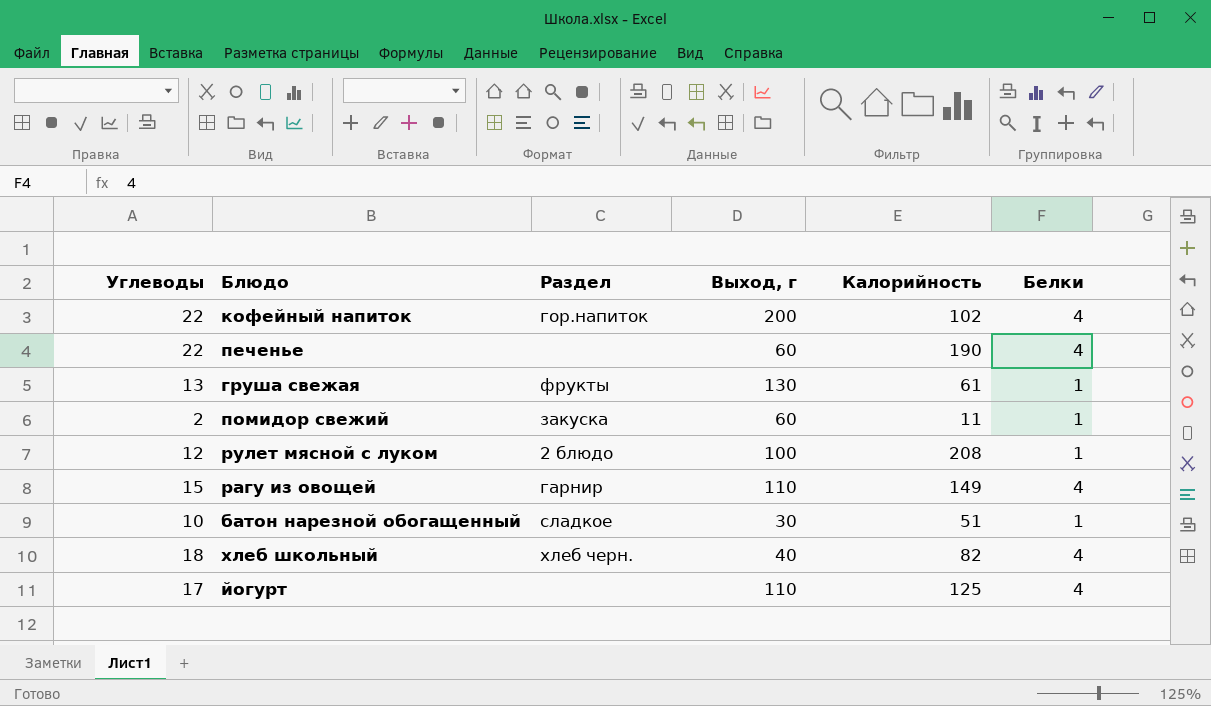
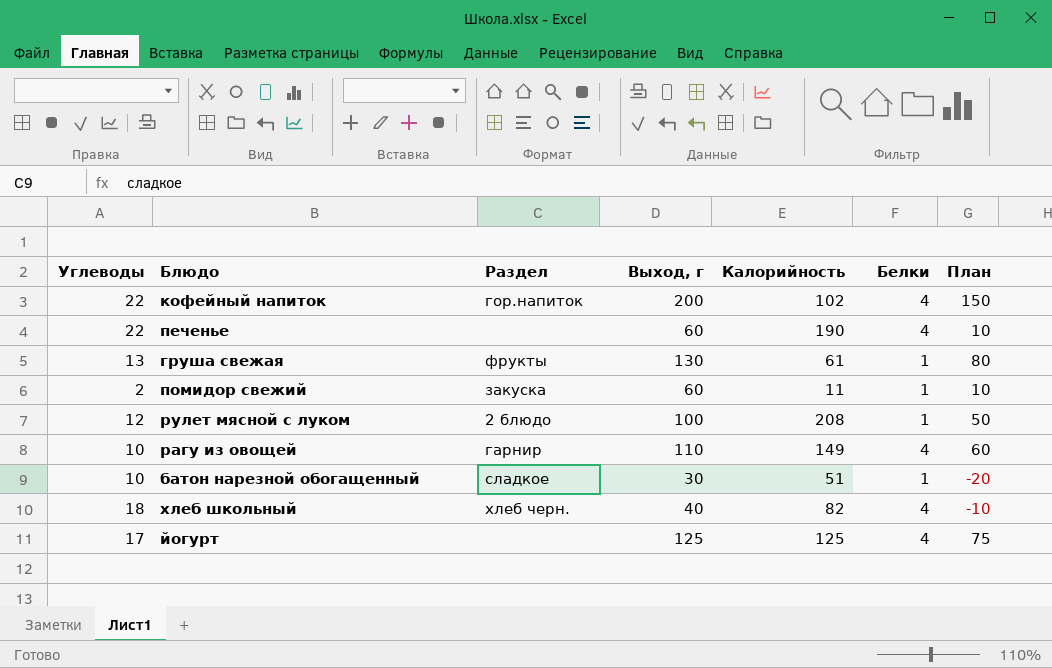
column План | formula: none -> [Выход, г] - 50
рагу из овощей | Углеводы: 15 -> 10
йогурт | Выход, г: 110 -> 125

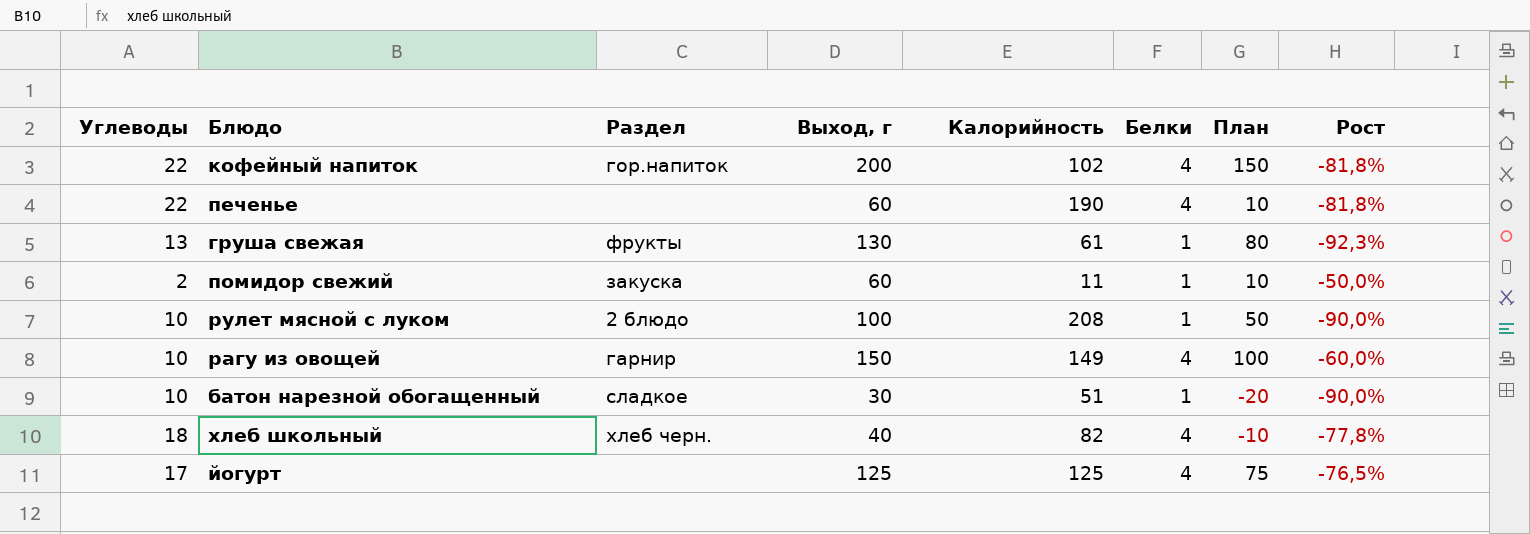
column Рост | formula: none -> ([Белки] - [Углеводы]) / [Углеводы]
рулет мясной с луком | Углеводы: 12 -> 10
рагу из овощей | Выход, г: 110 -> 150
рагу из овощей | План: 60 -> 100

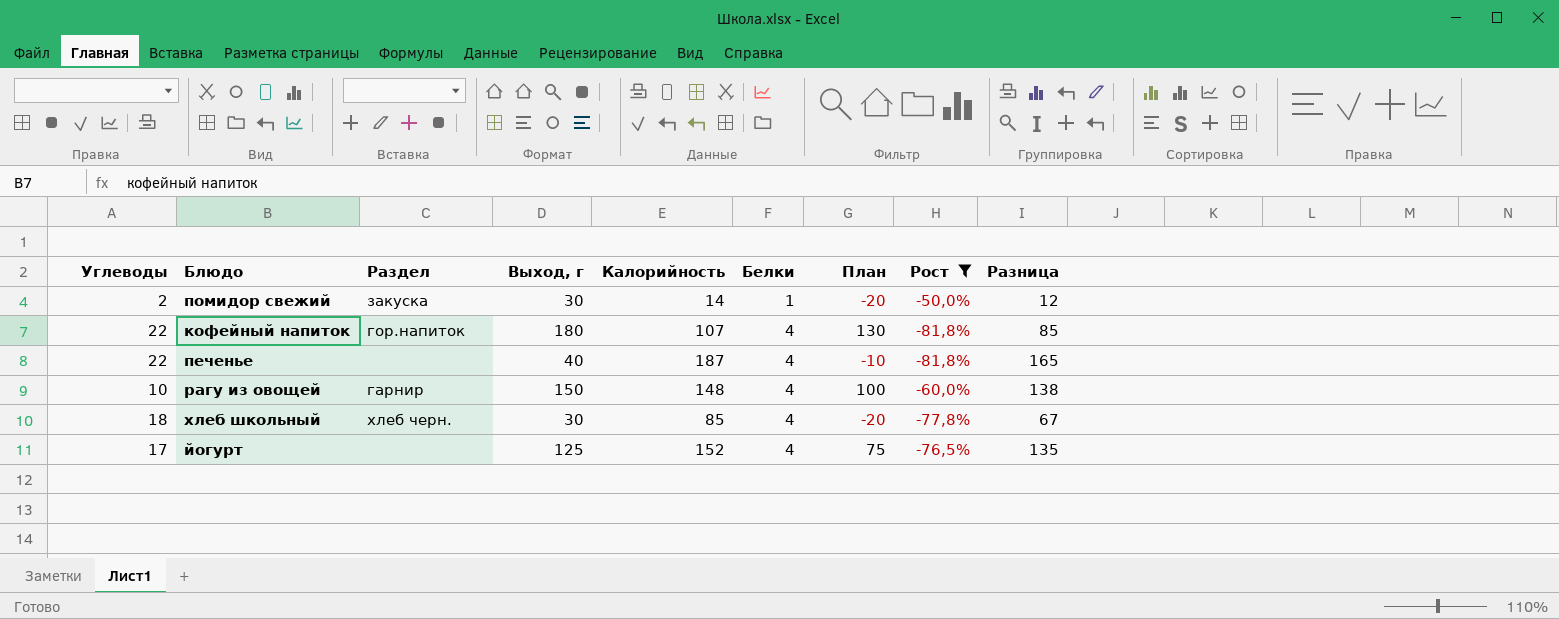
filter: none -> Рост >= -81,8%
row order: none -> Белки ascending
column Разница | formula: none -> [Калорийность] - [Углеводы]
помидор свежий | Выход, г: 60 -> 30
помидор свежий | Калорийность: 11 -> 14
помидор свежий | План: 10 -> -20
кофейный напиток | Выход, г: 200 -> 180
кофейный напиток | Калорийность: 102 -> 107
кофейный напиток | План: 150 -> 130
печенье | Выход, г: 60 -> 40
печенье | Калорийность: 190 -> 187
печенье | План: 10 -> -10
рагу из овощей | Калорийность: 149 -> 148
хлеб школьный | Выход, г: 40 -> 30
хлеб школьный | Калорийность: 82 -> 85
хлеб школьный | План: -10 -> -20
йогурт | Калорийность: 125 -> 152

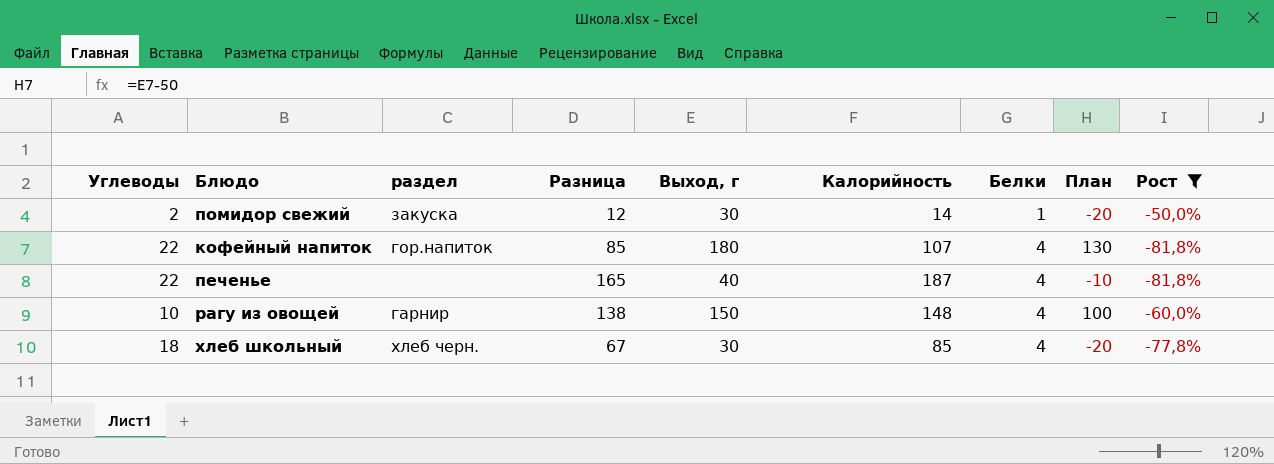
column name: Раздел -> раздел
column Разница | position: 9 -> 4
row йогурт: 17 | none | 125 | 152 | 4 | 75 | -76,5% | 135 -> none

